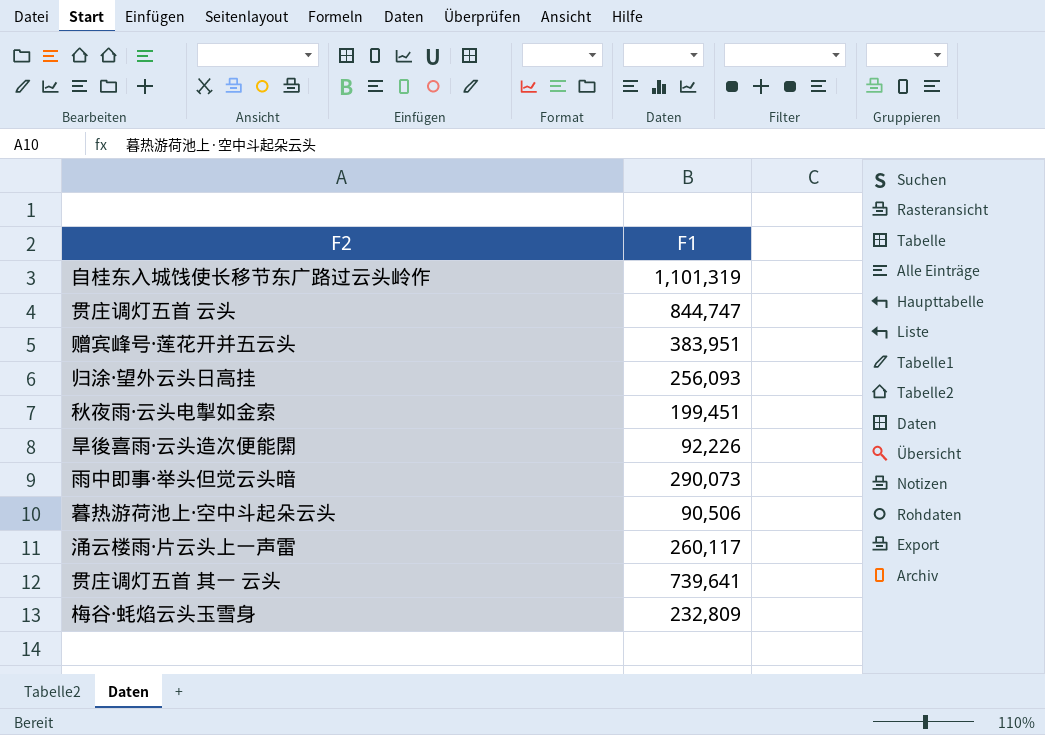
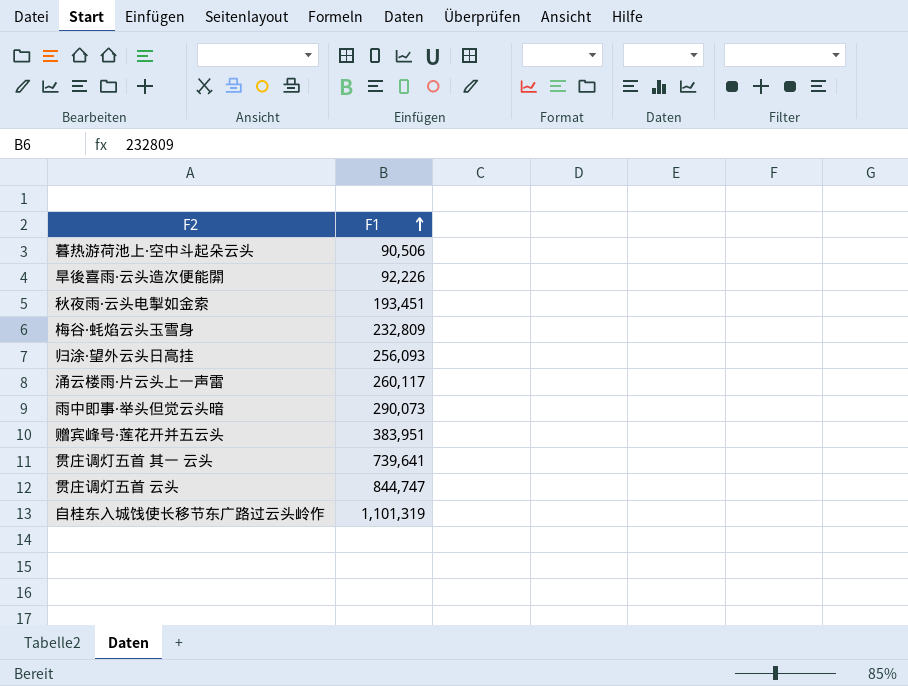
row order: none -> F1 ascending
秋夜雨·云头电掣如金索 | F1: 199,451 -> 193,451

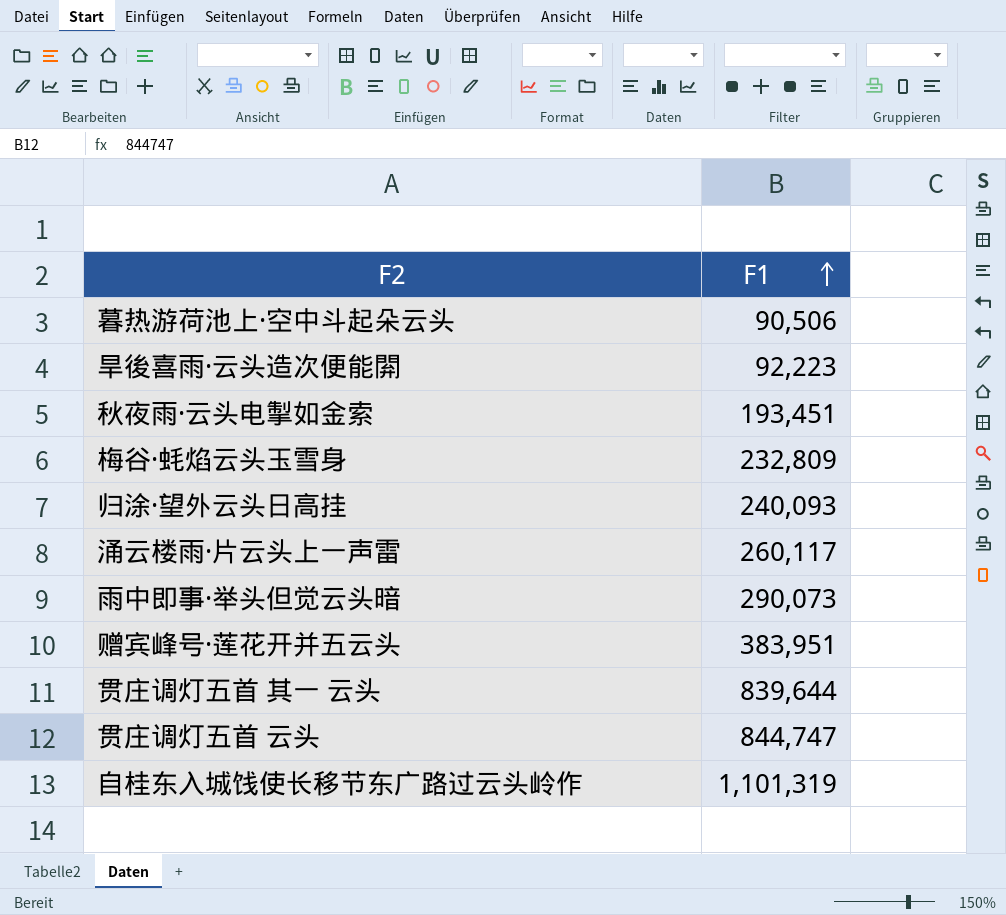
旱後喜雨·云头造次便能閞 | F1: 92,226 -> 92,223
归涂·望外云头日高挂 | F1: 256,093 -> 240,093
贯庄调灯五首 其一 云头 | F1: 739,641 -> 839,644

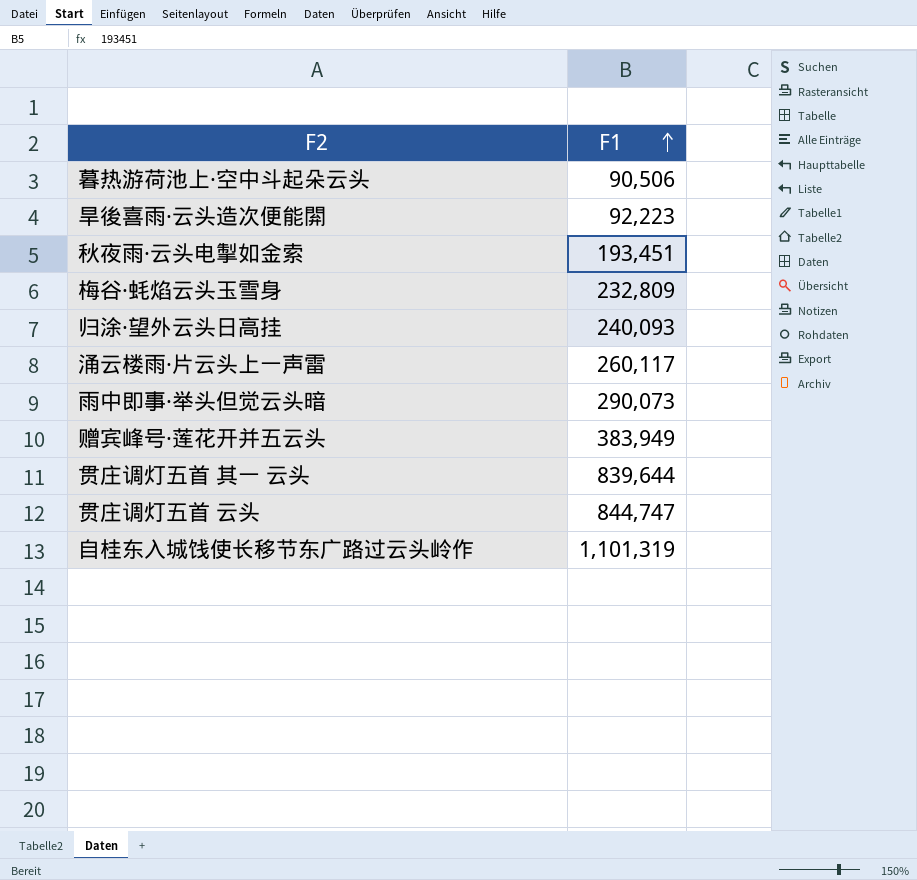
赠宾峰号·莲花开并五云头 | F1: 383,951 -> 383,949

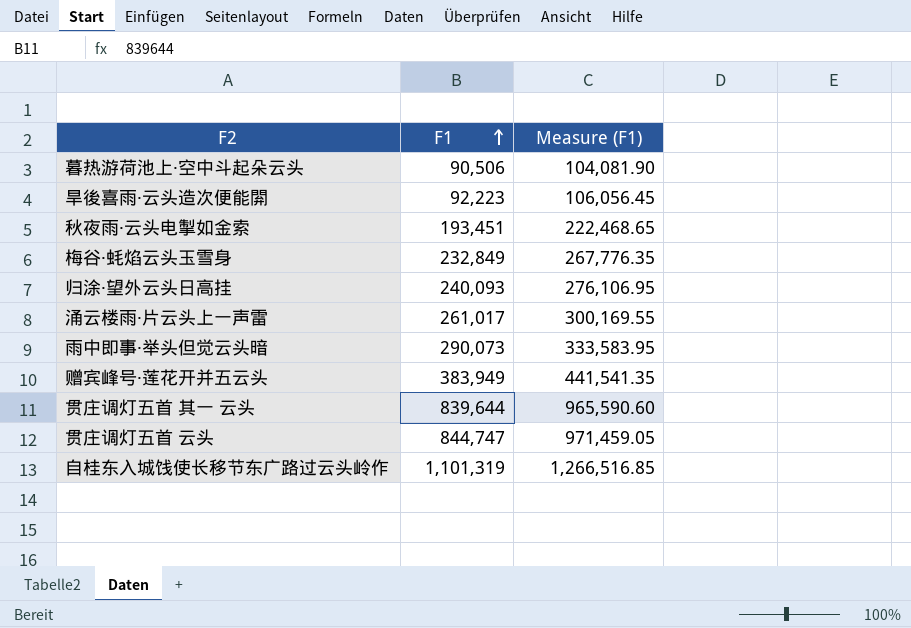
column Measure (F1) | formula: none -> [F1] * 1.15
梅谷·蚝焰云头玉雪身 | F1: 232,809 -> 232,849
涌云楼雨·片云头上一声雷 | F1: 260,117 -> 261,017

